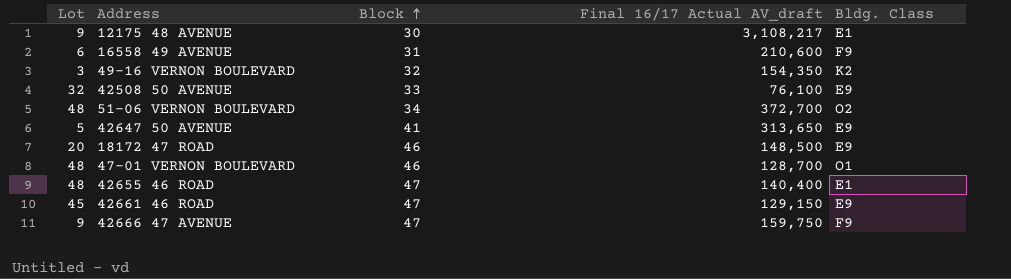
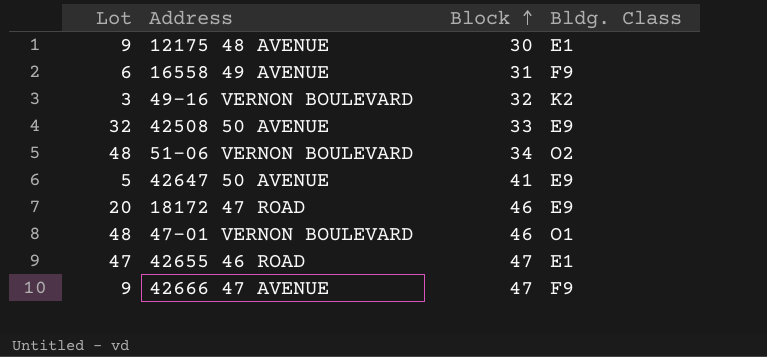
column Final 16/17 Actual AV_draft | position: 4 -> none
row 42661 46 ROAD: 45 | 47 | 129,150 | E9 -> none
42655 46 ROAD | Lot: 48 -> 47

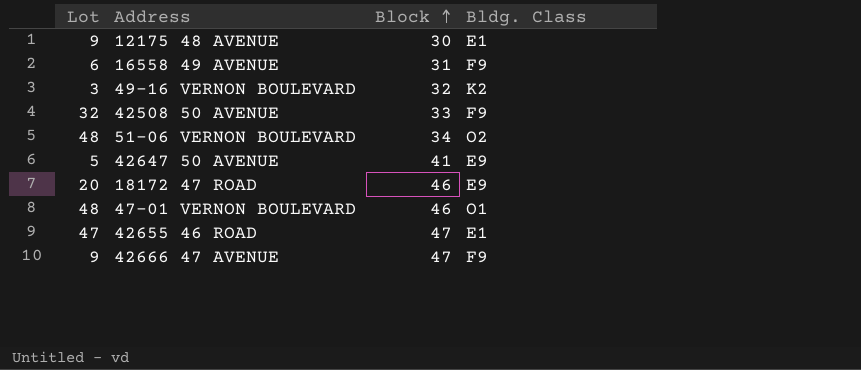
42508 50 AVENUE | Bldg. Class: E9 -> F9

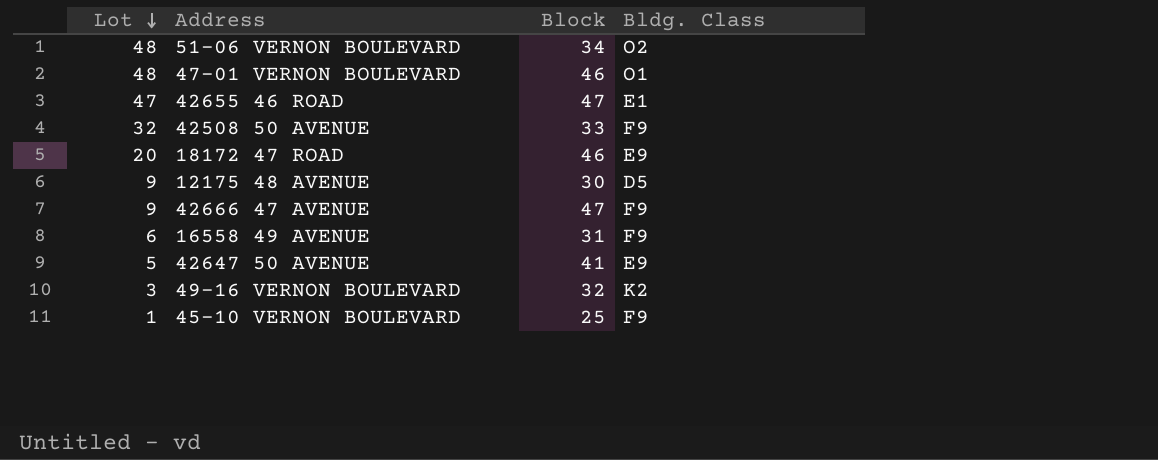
row order: Block ascending -> Lot descending
12175 48 AVENUE | Bldg. Class: E1 -> D5
row 45-10 VERNON BOULEVARD: none -> 1 | 25 | F9

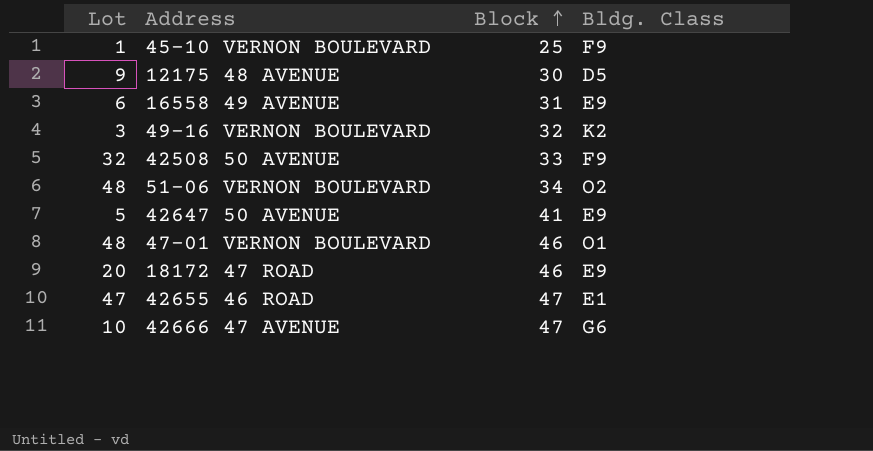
row order: Lot descending -> Block ascending
16558 49 AVENUE | Bldg. Class: F9 -> E9
42666 47 AVENUE | Lot: 9 -> 10
42666 47 AVENUE | Bldg. Class: F9 -> G6

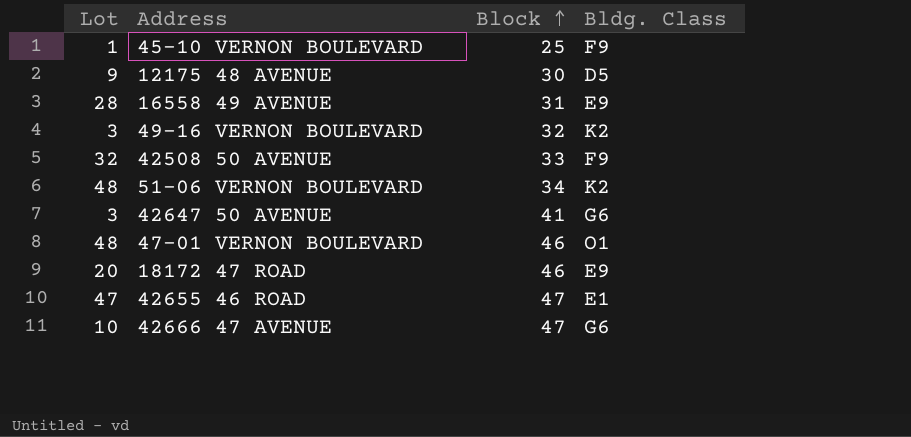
16558 49 AVENUE | Lot: 6 -> 28
51-06 VERNON BOULEVARD | Bldg. Class: O2 -> K2
42647 50 AVENUE | Lot: 5 -> 3
42647 50 AVENUE | Bldg. Class: E9 -> G6

